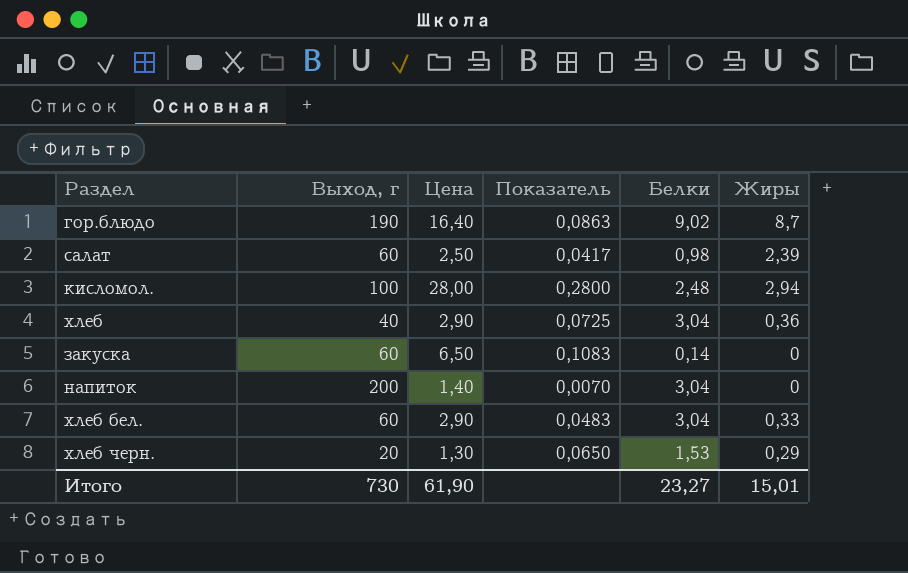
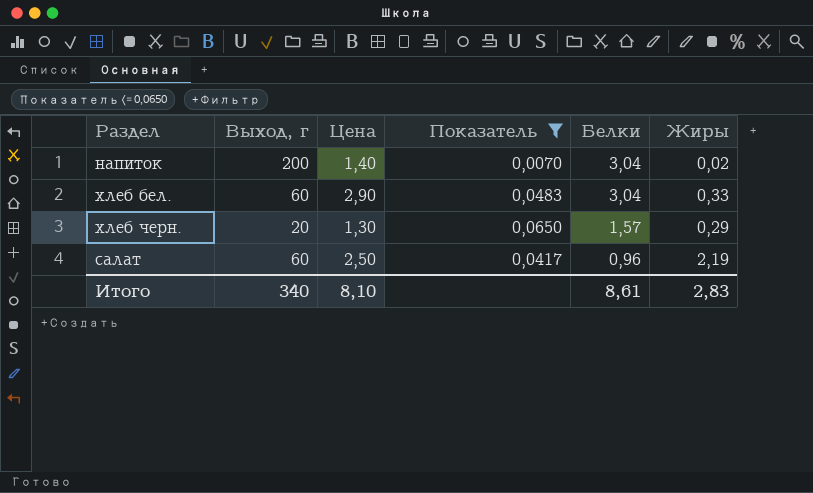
filter: none -> Показатель <= 0,0650
row order: none -> Белки descending
напиток | Жиры: 0 -> 0,02
хлеб черн. | Белки: 1,53 -> 1,57
салат | Белки: 0,98 -> 0,96
салат | Жиры: 2,39 -> 2,19
Итого | Выход, г: 730 -> 340
Итого | Цена: 61,90 -> 8,10
Итого | Белки: 23,27 -> 8,61
Итого | Жиры: 15,01 -> 2,83

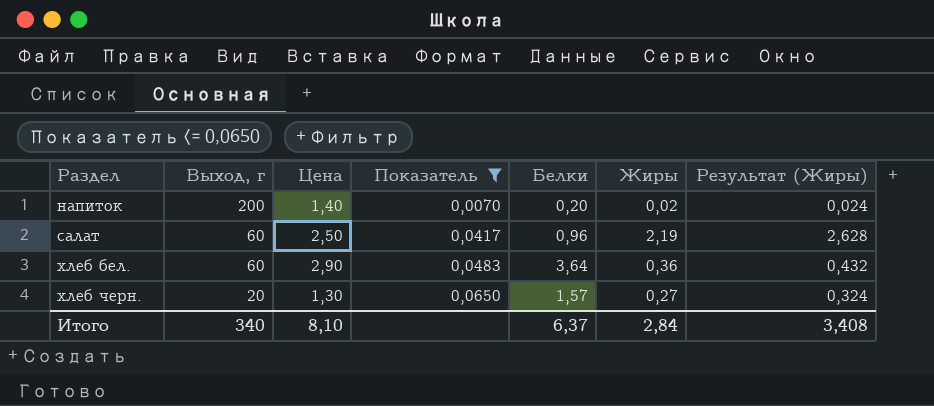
row order: Белки descending -> Раздел ascending
column Результат (Жиры) | formula: none -> [Жиры] * 1,2
напиток | Белки: 3,04 -> 0,20
хлеб бел. | Белки: 3,04 -> 3,64
хлеб бел. | Жиры: 0,33 -> 0,36
хлеб черн. | Жиры: 0,29 -> 0,27
Итого | Белки: 8,61 -> 6,37
Итого | Жиры: 2,83 -> 2,84

